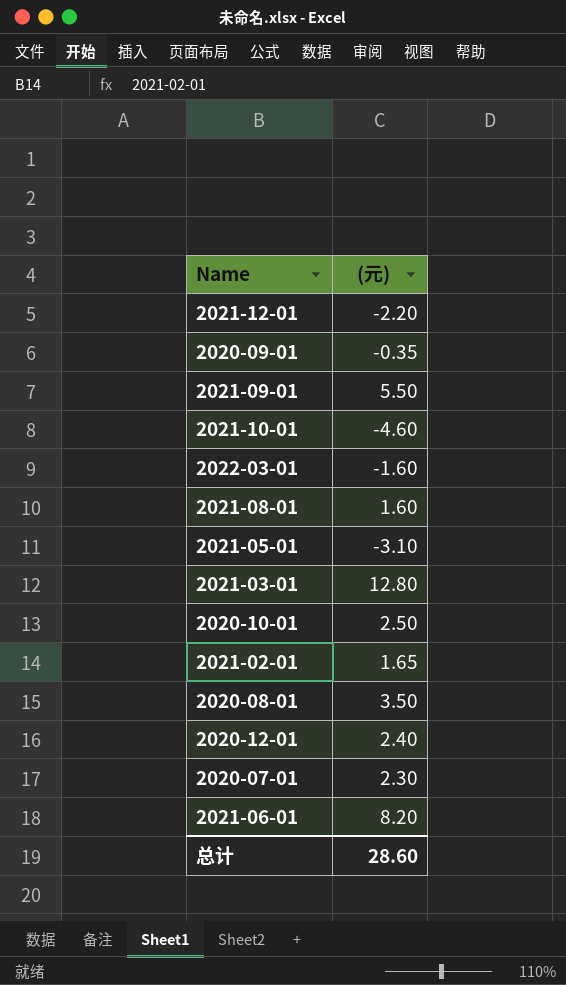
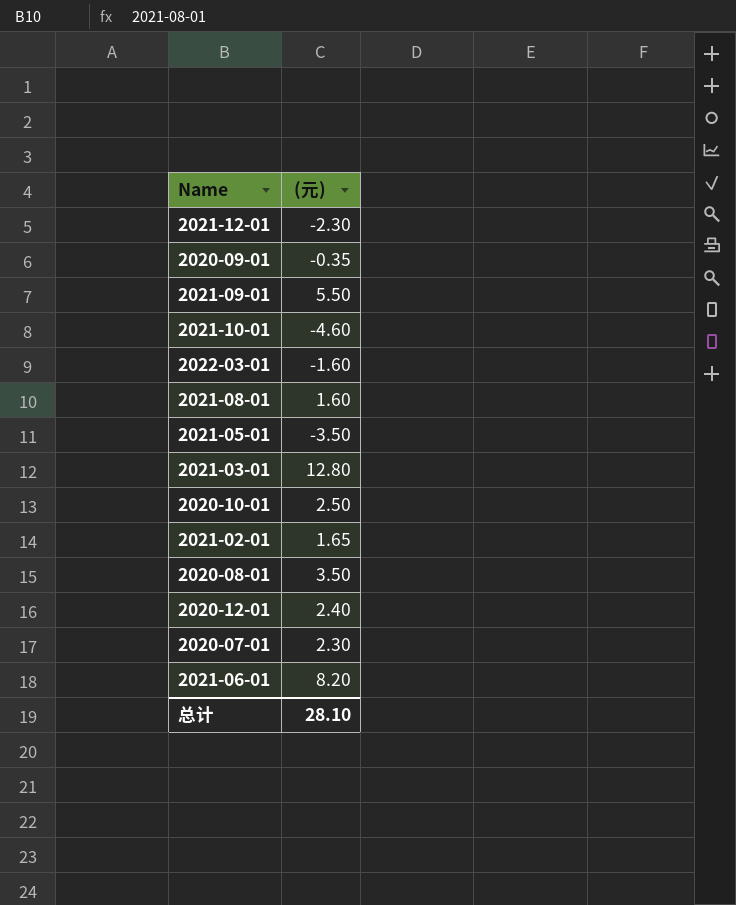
2021-12-01 | (元): -2.20 -> -2.30
2021-05-01 | (元): -3.10 -> -3.50
总计 | (元): 28.60 -> 28.10

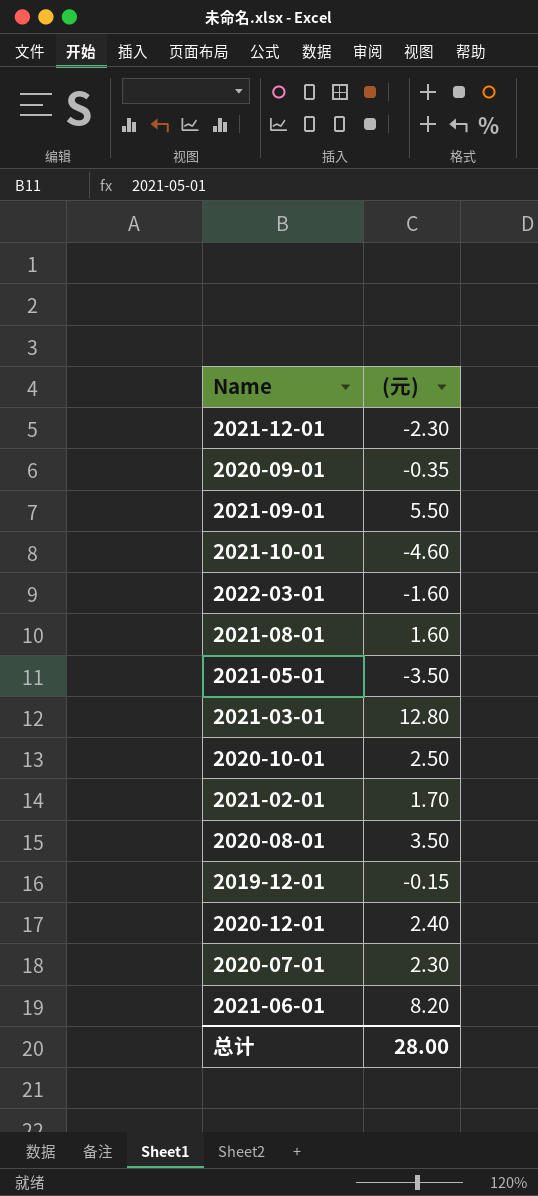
2021-02-01 | (元): 1.65 -> 1.70
row 2019-12-01: none -> -0.15
总计 | (元): 28.10 -> 28.00

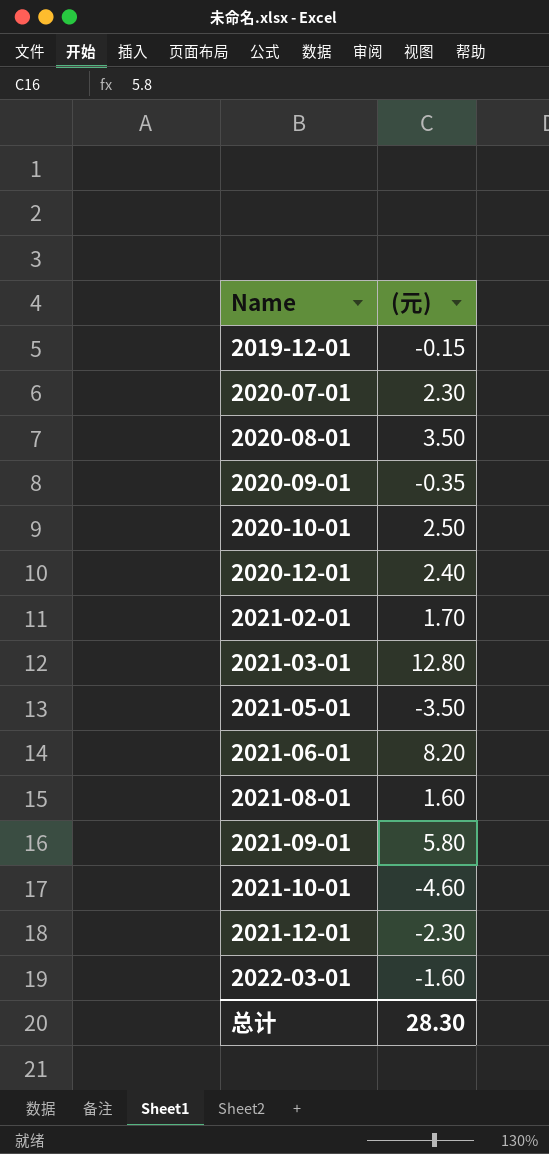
row order: none -> Name ascending
2021-09-01 | (元): 5.50 -> 5.80
总计 | (元): 28.00 -> 28.30

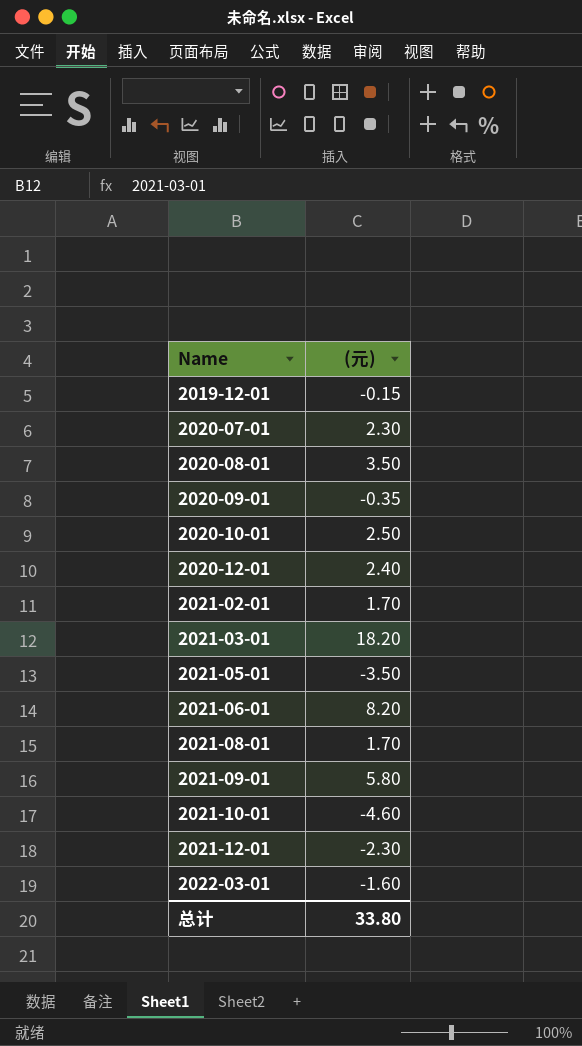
2021-03-01 | (元): 12.80 -> 18.20
2021-08-01 | (元): 1.60 -> 1.70
总计 | (元): 28.30 -> 33.80

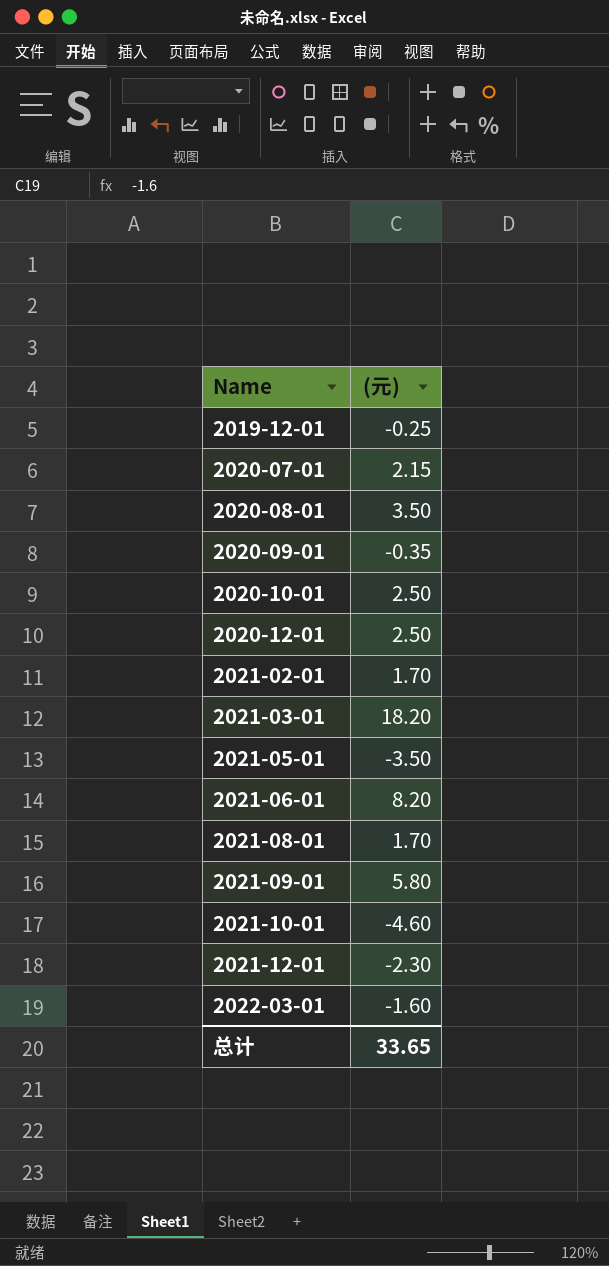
2019-12-01 | (元): -0.15 -> -0.25
2020-07-01 | (元): 2.30 -> 2.15
2020-12-01 | (元): 2.40 -> 2.50
总计 | (元): 33.80 -> 33.65

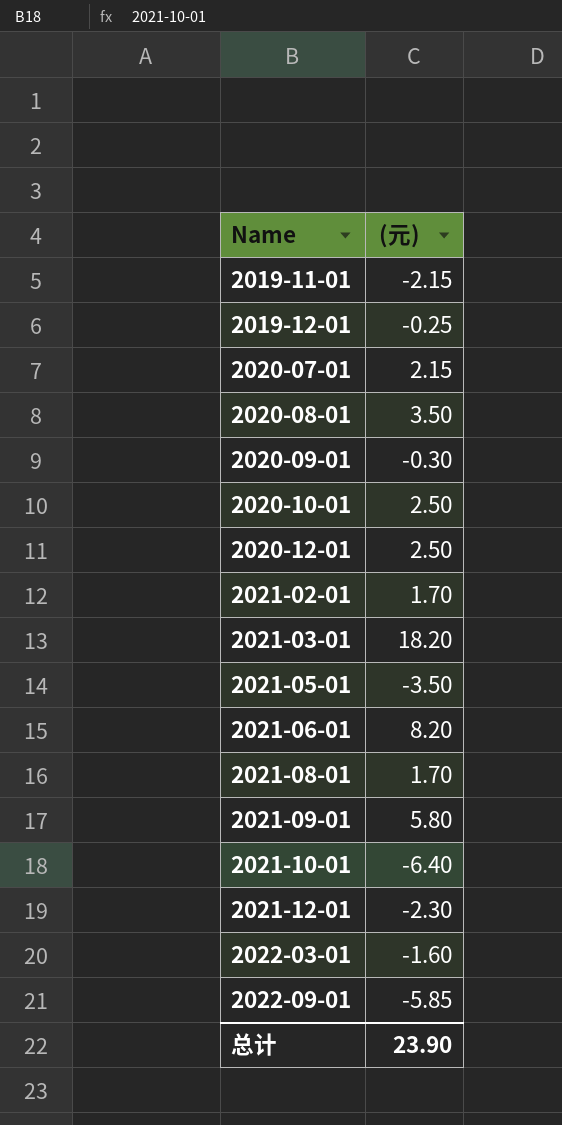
row 2019-11-01: none -> -2.15
2020-09-01 | (元): -0.35 -> -0.30
2021-10-01 | (元): -4.60 -> -6.40
row 2022-09-01: none -> -5.85
总计 | (元): 33.65 -> 23.90

